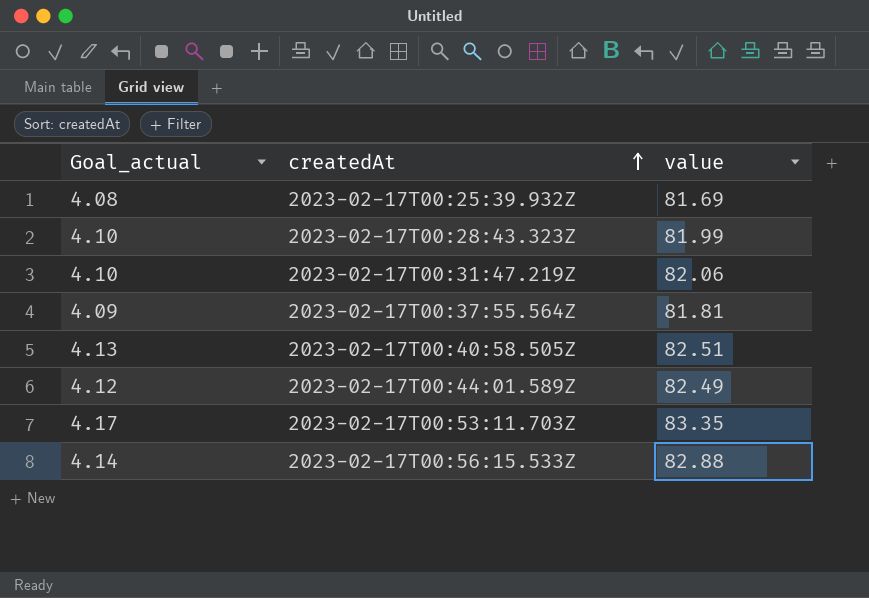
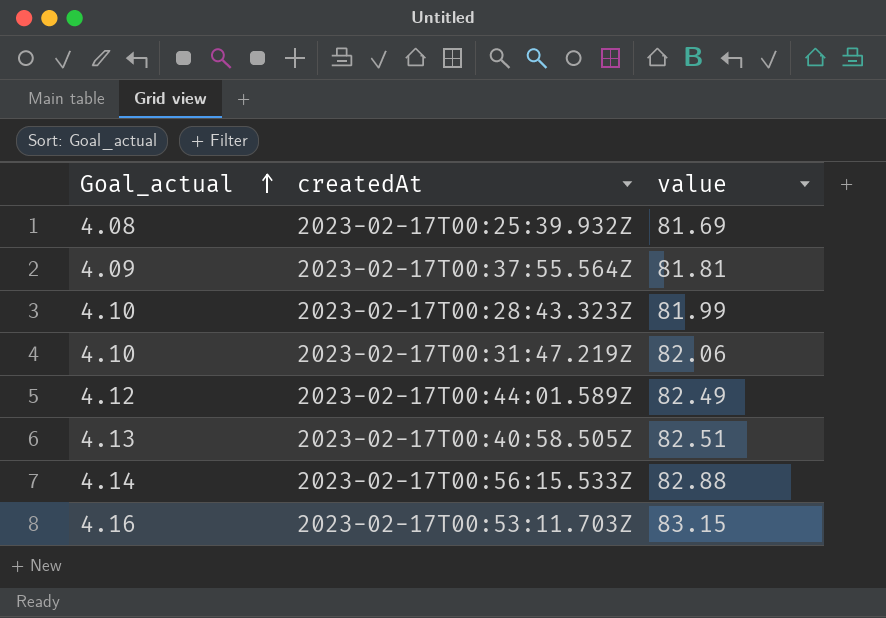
row order: createdAt ascending -> Goal_actual ascending
2023-02-17T00:53:11.703Z | Goal_actual: 4.17 -> 4.16
2023-02-17T00:53:11.703Z | value: 83.35 -> 83.15

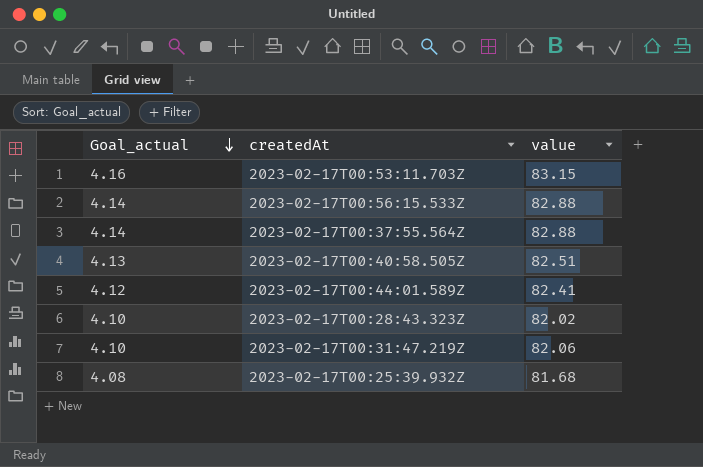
row order: Goal_actual ascending -> Goal_actual descending
2023-02-17T00:37:55.564Z | Goal_actual: 4.09 -> 4.14
2023-02-17T00:37:55.564Z | value: 81.81 -> 82.88
2023-02-17T00:44:01.589Z | value: 82.49 -> 82.41
2023-02-17T00:28:43.323Z | value: 81.99 -> 82.02
2023-02-17T00:25:39.932Z | value: 81.69 -> 81.68

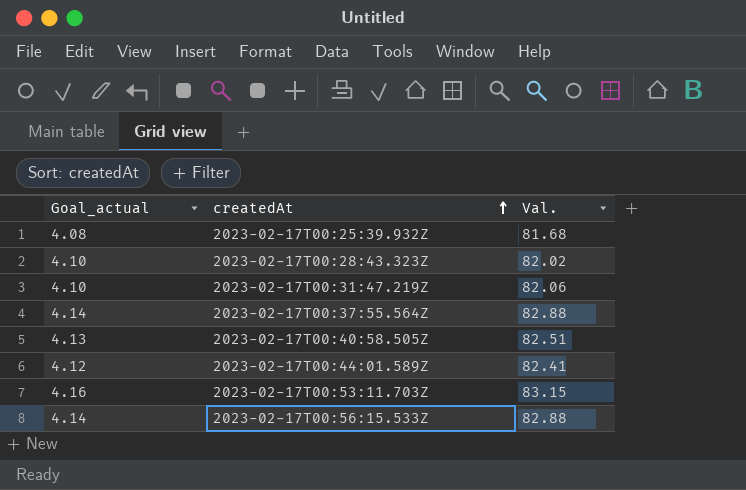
row order: Goal_actual descending -> createdAt ascending
column name: value -> Val.

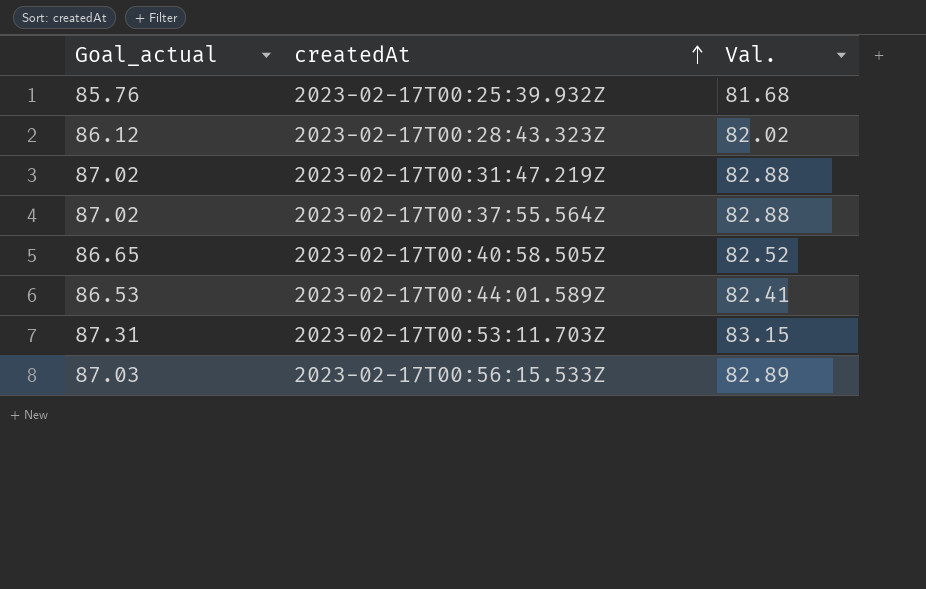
column Goal_actual | formula: [Val.] * 0.05 -> [Val.] * 1.05
2023-02-17T00:31:47.219Z | Val.: 82.06 -> 82.88
2023-02-17T00:40:58.505Z | Val.: 82.51 -> 82.52
2023-02-17T00:56:15.533Z | Val.: 82.88 -> 82.89

